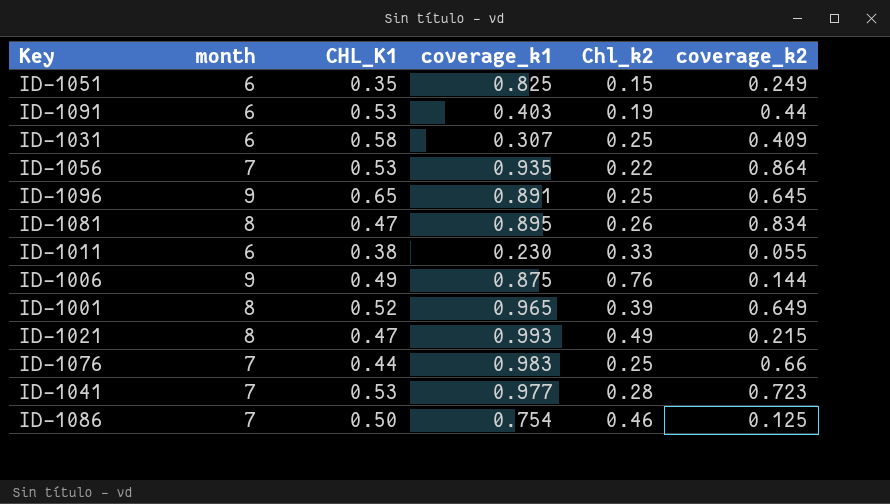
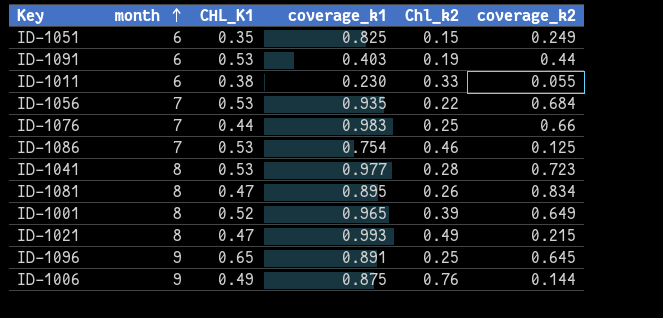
row order: none -> month ascending
row ID-1031: 6 | 0.58 | 0.307 | 0.25 | 0.409 -> none
ID-1056 | coverage_k2: 0.864 -> 0.684
ID-1086 | CHL_K1: 0.50 -> 0.53
ID-1041 | month: 7 -> 8

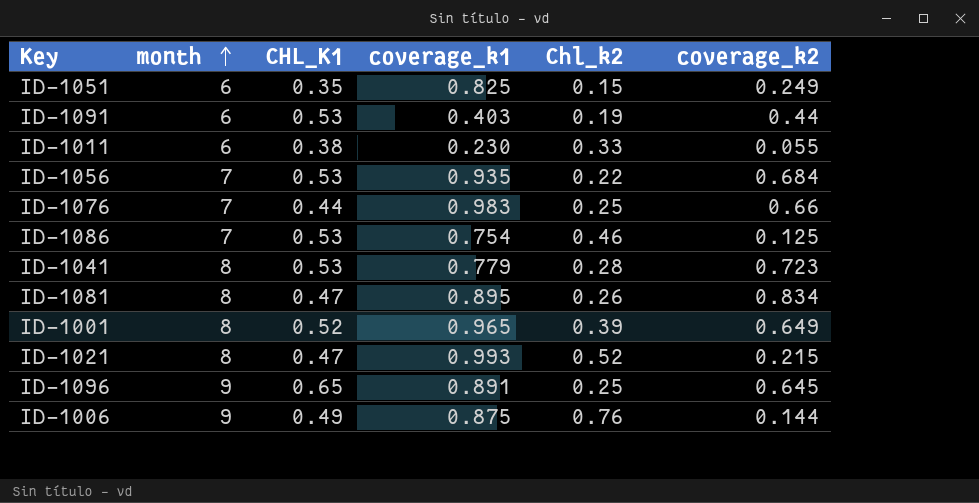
ID-1041 | coverage_k1: 0.977 -> 0.779
ID-1021 | Chl_k2: 0.49 -> 0.52

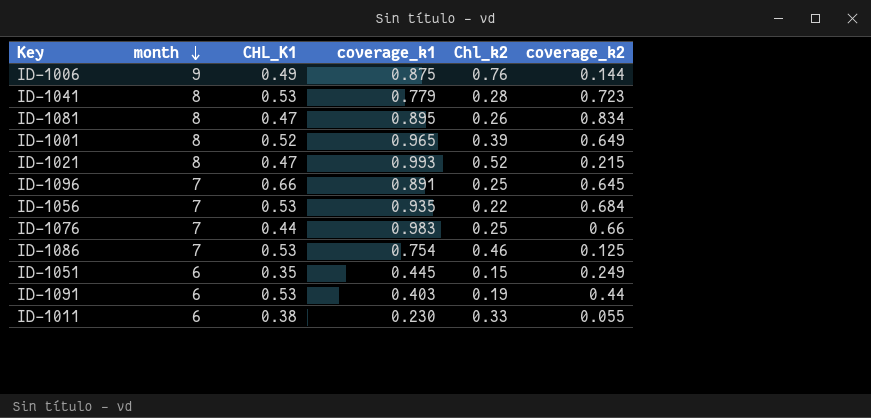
row order: month ascending -> month descending
ID-1096 | month: 9 -> 7
ID-1096 | CHL_K1: 0.65 -> 0.66
ID-1051 | coverage_k1: 0.825 -> 0.445

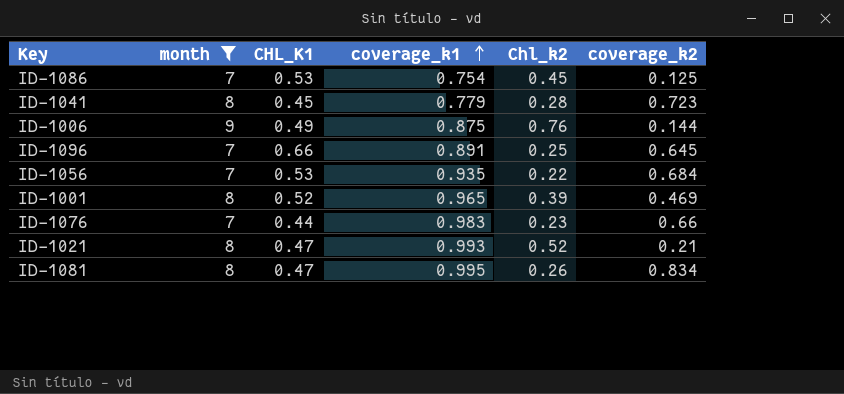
filter: none -> month != 6
row order: month descending -> coverage_k1 ascending
ID-1086 | Chl_k2: 0.46 -> 0.45
ID-1041 | CHL_K1: 0.53 -> 0.45
ID-1001 | coverage_k2: 0.649 -> 0.469
ID-1076 | Chl_k2: 0.25 -> 0.23
ID-1021 | coverage_k2: 0.215 -> 0.21
ID-1081 | coverage_k1: 0.895 -> 0.995

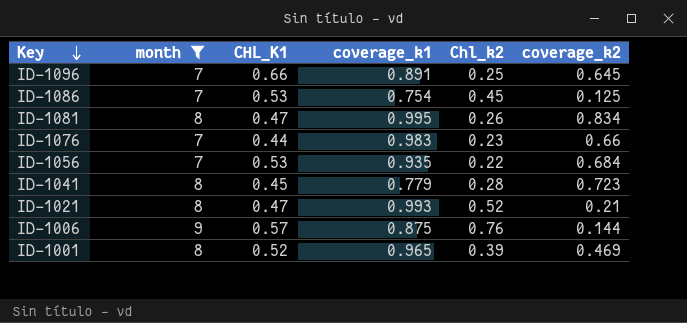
row order: coverage_k1 ascending -> Key descending
ID-1006 | CHL_K1: 0.49 -> 0.57

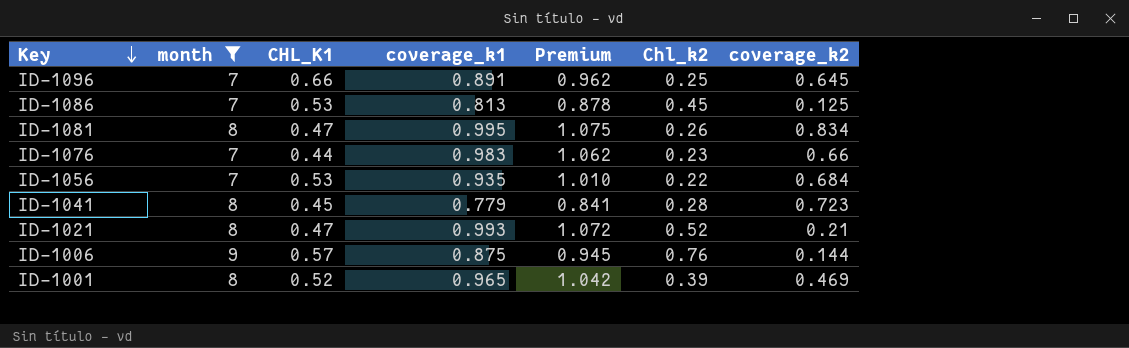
column Premium | formula: none -> [coverage_k1] * 1.08
ID-1086 | coverage_k1: 0.754 -> 0.813

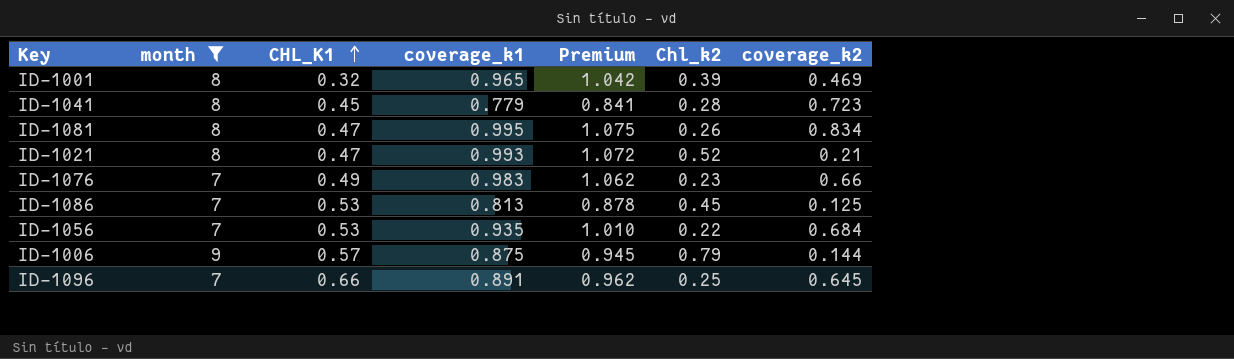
row order: Key descending -> CHL_K1 ascending
ID-1001 | CHL_K1: 0.52 -> 0.32
ID-1076 | CHL_K1: 0.44 -> 0.49
ID-1006 | Chl_k2: 0.76 -> 0.79

